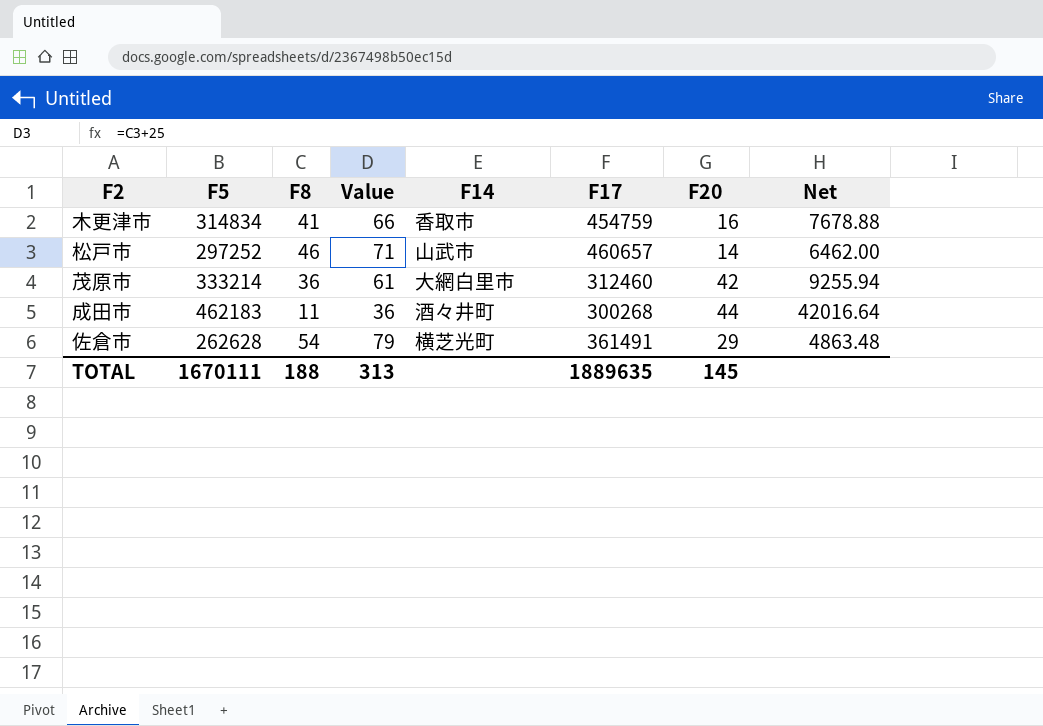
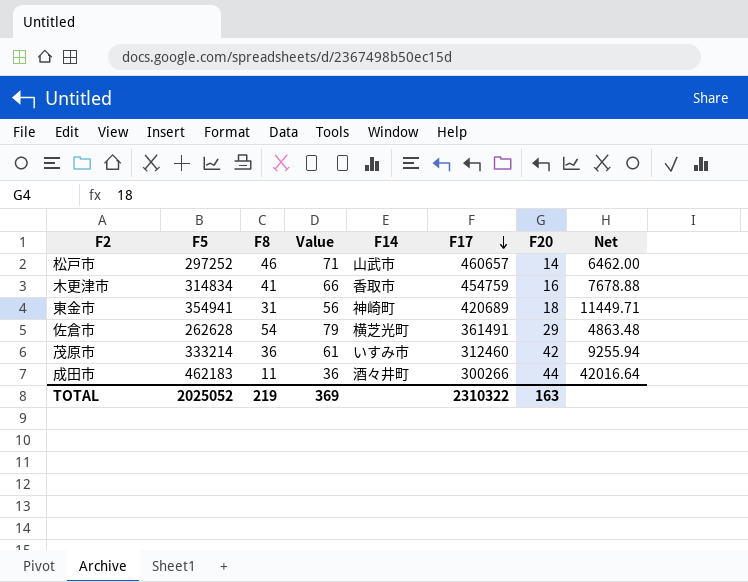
row order: none -> F17 descending
row 東金市: none -> 354941 | 31 | 56 | 神崎町 | 420689 | 18 | 11449.71
茂原市 | F14: 大網白里市 -> いすみ市
成田市 | F17: 300268 -> 300266
TOTAL | F5: 1670111 -> 2025052
TOTAL | F8: 188 -> 219
TOTAL | Value: 313 -> 369
TOTAL | F17: 1889635 -> 2310322
TOTAL | F20: 145 -> 163

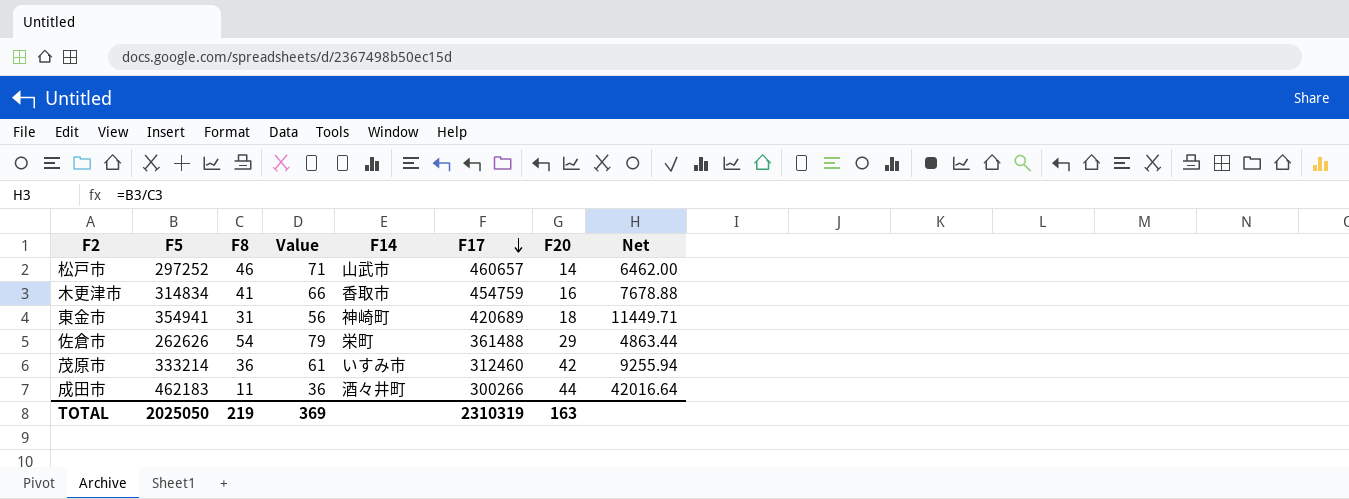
佐倉市 | F5: 262628 -> 262626
佐倉市 | F14: 横芝光町 -> 栄町
佐倉市 | F17: 361491 -> 361488
佐倉市 | Net: 4863.48 -> 4863.44
TOTAL | F5: 2025052 -> 2025050
TOTAL | F17: 2310322 -> 2310319

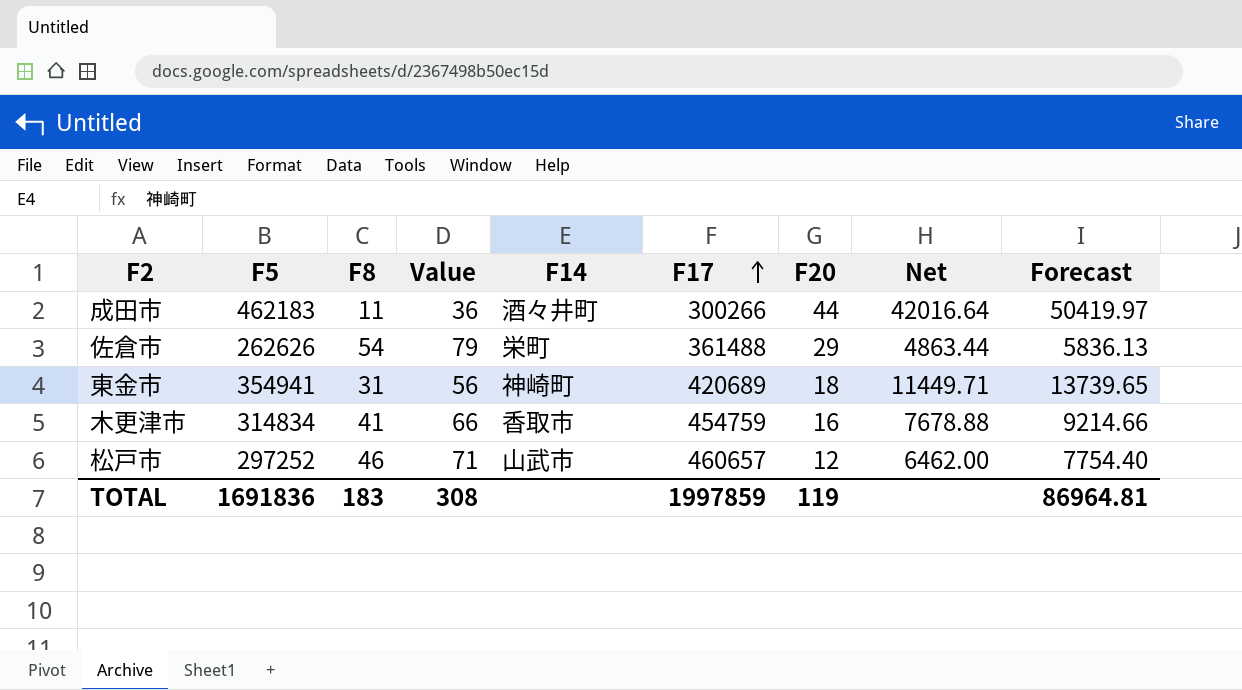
row order: F17 descending -> F17 ascending
column Forecast | formula: none -> [Net] * 1.2
row 茂原市: 333214 | 36 | 61 | いすみ市 | 312460 | 42 | 9255.94 -> none
松戸市 | F20: 14 -> 12
TOTAL | F5: 2025050 -> 1691836
TOTAL | F8: 219 -> 183
TOTAL | Value: 369 -> 308
TOTAL | F17: 2310319 -> 1997859
TOTAL | F20: 163 -> 119

